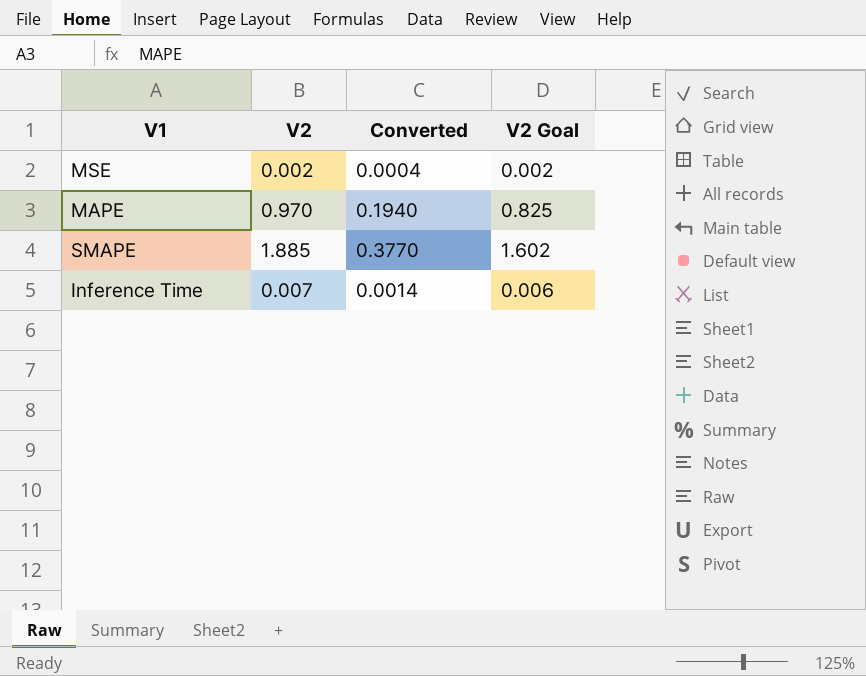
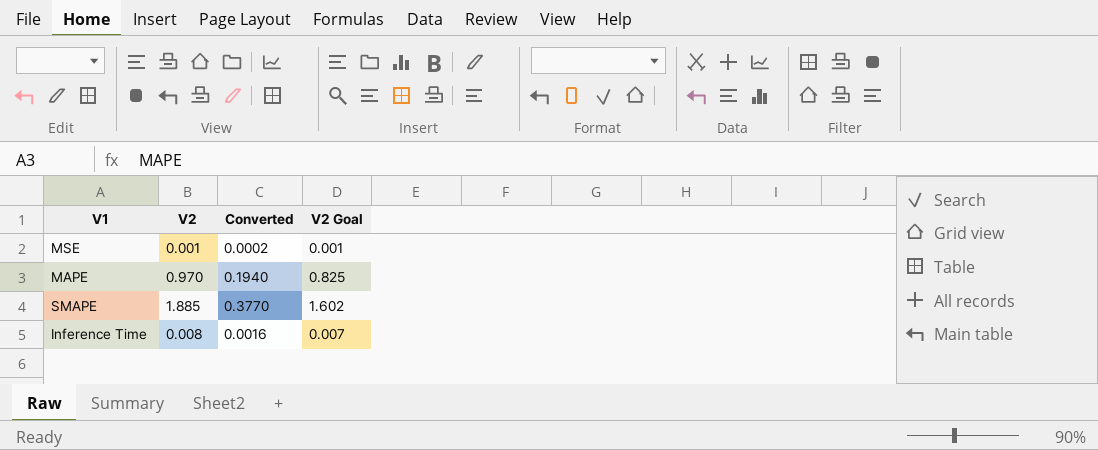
MSE | V2: 0.002 -> 0.001
MSE | Converted: 0.0004 -> 0.0002
MSE | V2 Goal: 0.002 -> 0.001
Inference Time | V2: 0.007 -> 0.008
Inference Time | Converted: 0.0014 -> 0.0016
Inference Time | V2 Goal: 0.006 -> 0.007

